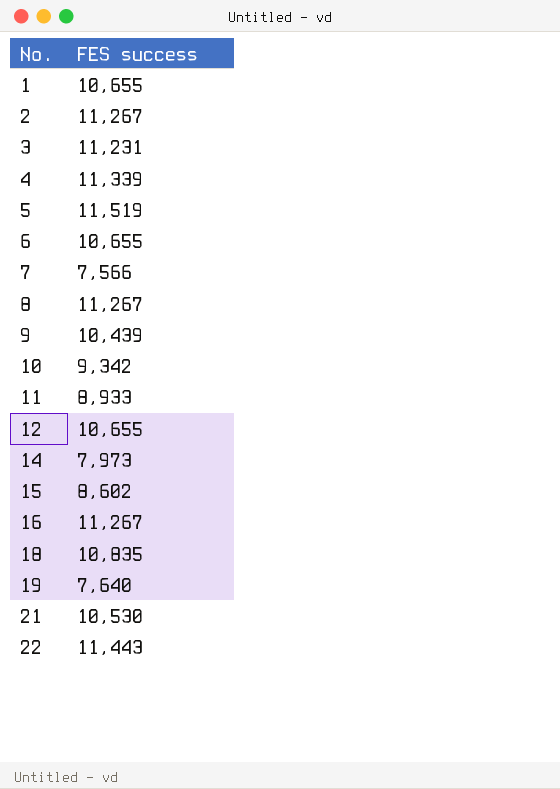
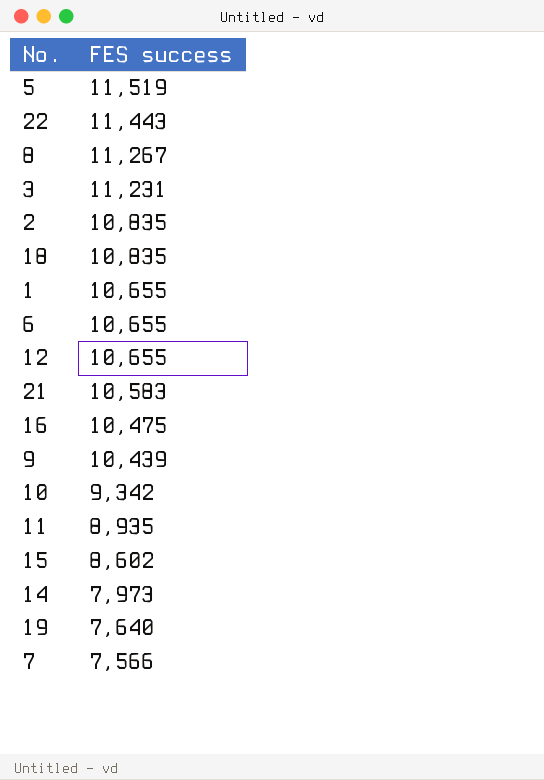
row order: No. ascending -> FES success descending
row 4: 11,339 -> none
2 | FES success: 11,267 -> 10,835
21 | FES success: 10,530 -> 10,583
16 | FES success: 11,267 -> 10,475
11 | FES success: 8,933 -> 8,935

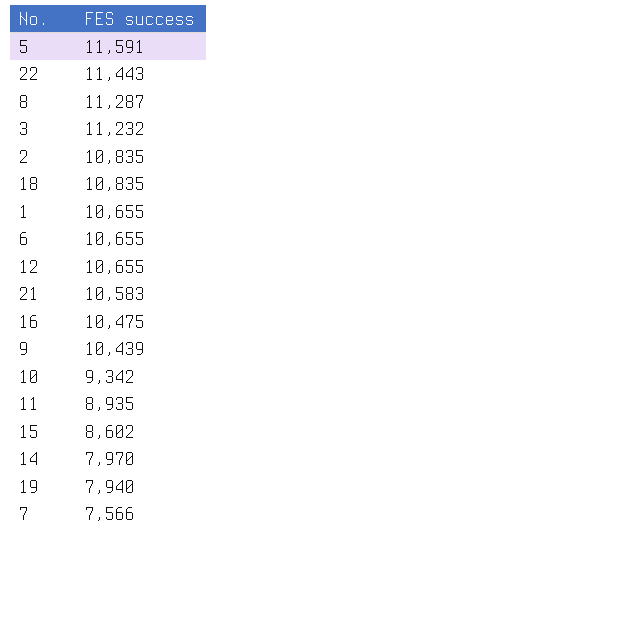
5 | FES success: 11,519 -> 11,591
8 | FES success: 11,267 -> 11,287
3 | FES success: 11,231 -> 11,232
14 | FES success: 7,973 -> 7,970
19 | FES success: 7,640 -> 7,940

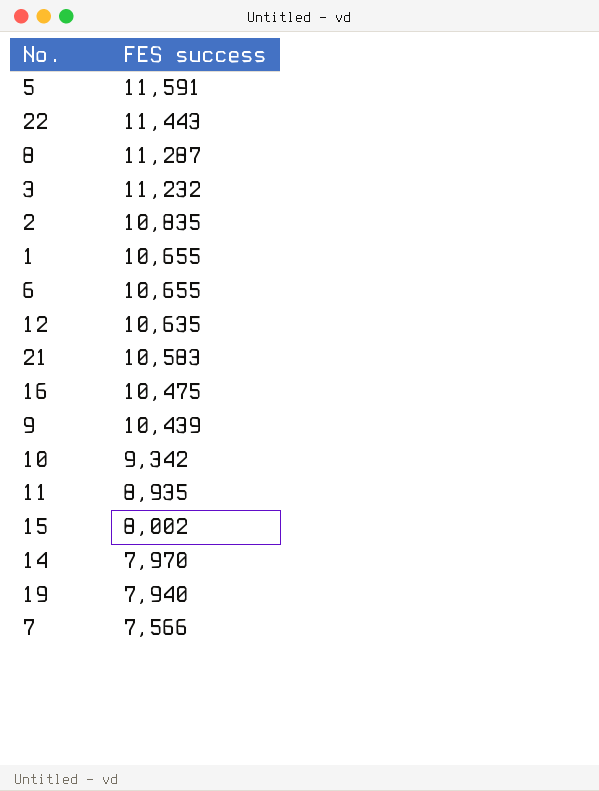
row 18: 10,835 -> none
12 | FES success: 10,655 -> 10,635
15 | FES success: 8,602 -> 8,002

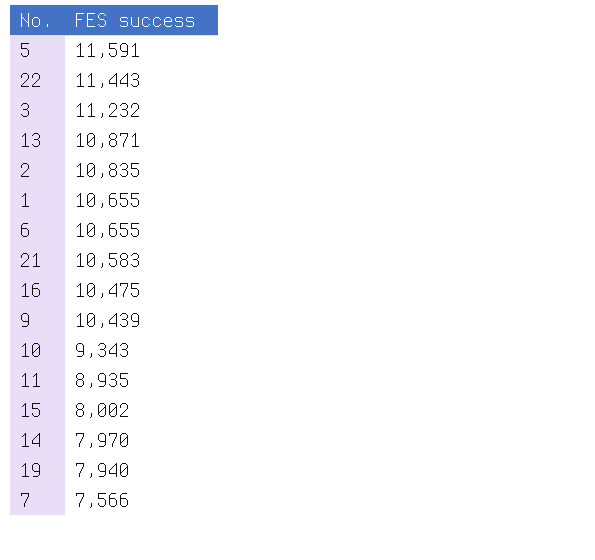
row 8: 11,287 -> none
row 12: 10,635 -> none
row 13: none -> 10,871
10 | FES success: 9,342 -> 9,343

